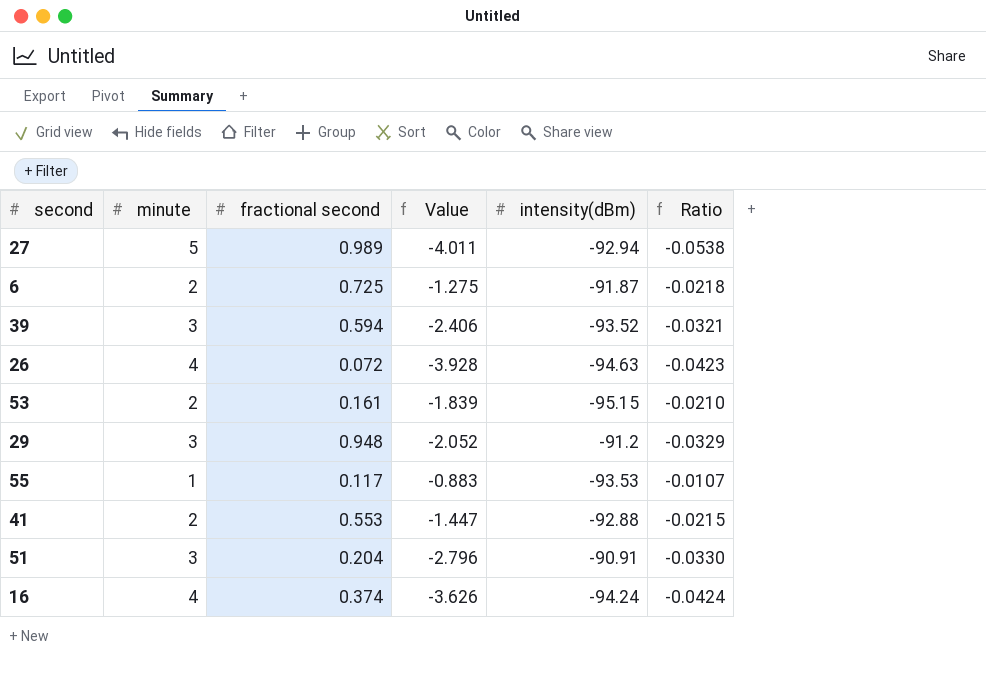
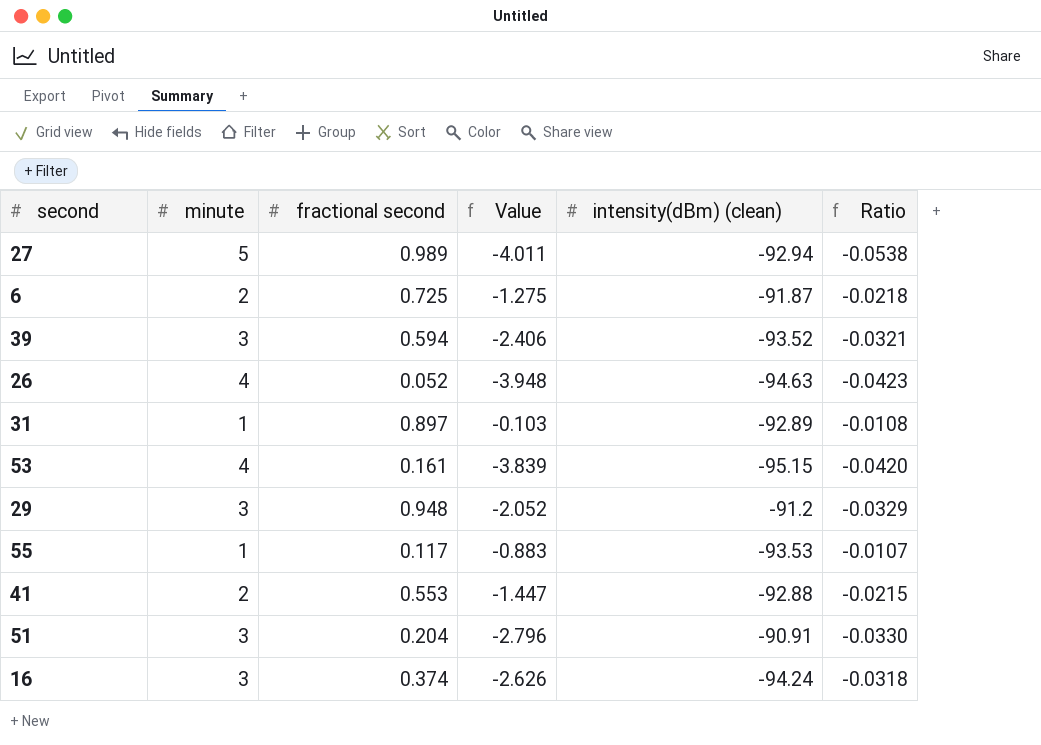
column name: intensity(dBm) -> intensity(dBm) (clean)
26 | fractional second: 0.072 -> 0.052
26 | Value: -3.928 -> -3.948
row 31: none -> 1 | 0.897 | -0.103 | -92.89 | -0.0108
53 | minute: 2 -> 4
53 | Value: -1.839 -> -3.839
53 | Ratio: -0.0210 -> -0.0420
16 | minute: 4 -> 3
16 | Value: -3.626 -> -2.626
16 | Ratio: -0.0424 -> -0.0318

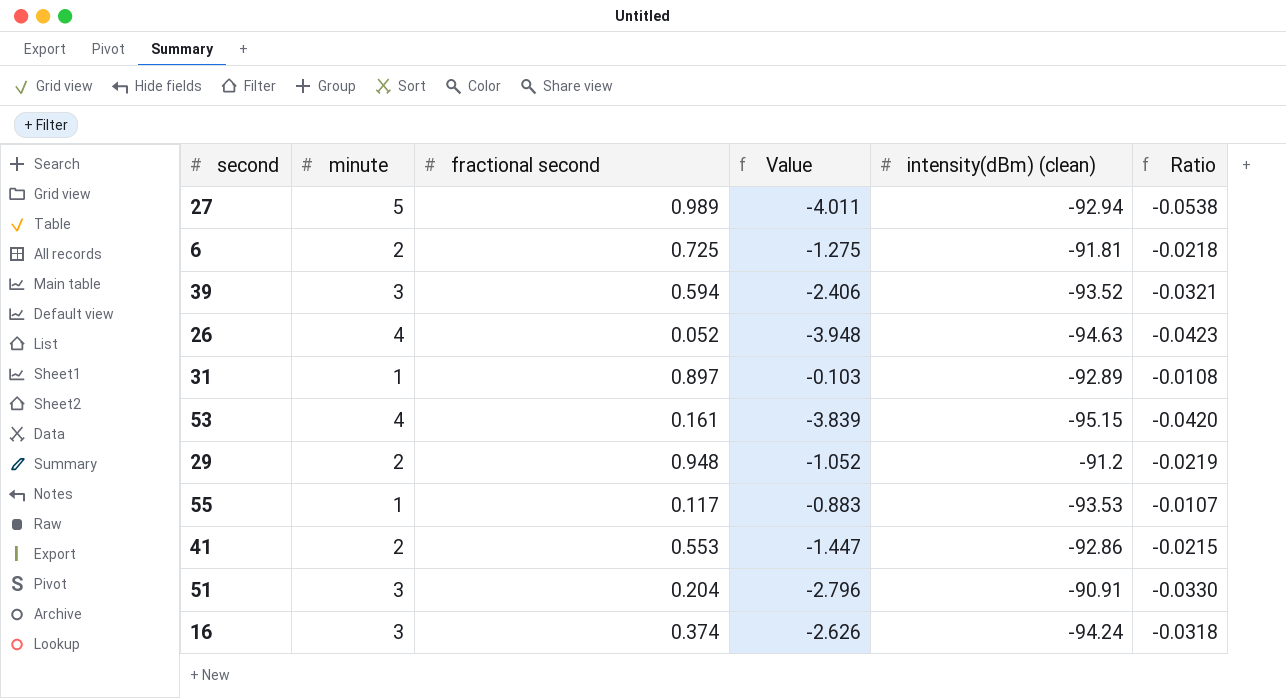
6 | intensity(dBm) (clean): -91.87 -> -91.81
29 | minute: 3 -> 2
29 | Value: -2.052 -> -1.052
29 | Ratio: -0.0329 -> -0.0219
41 | intensity(dBm) (clean): -92.88 -> -92.86

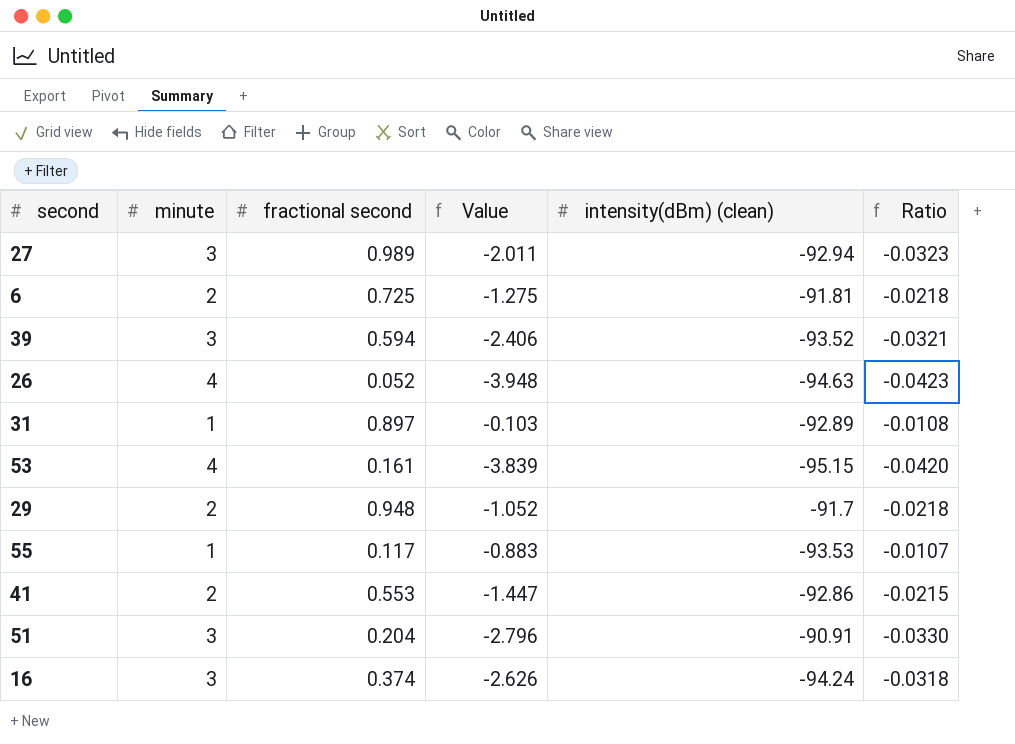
27 | minute: 5 -> 3
27 | Value: -4.011 -> -2.011
27 | Ratio: -0.0538 -> -0.0323
29 | intensity(dBm) (clean): -91.2 -> -91.7
29 | Ratio: -0.0219 -> -0.0218

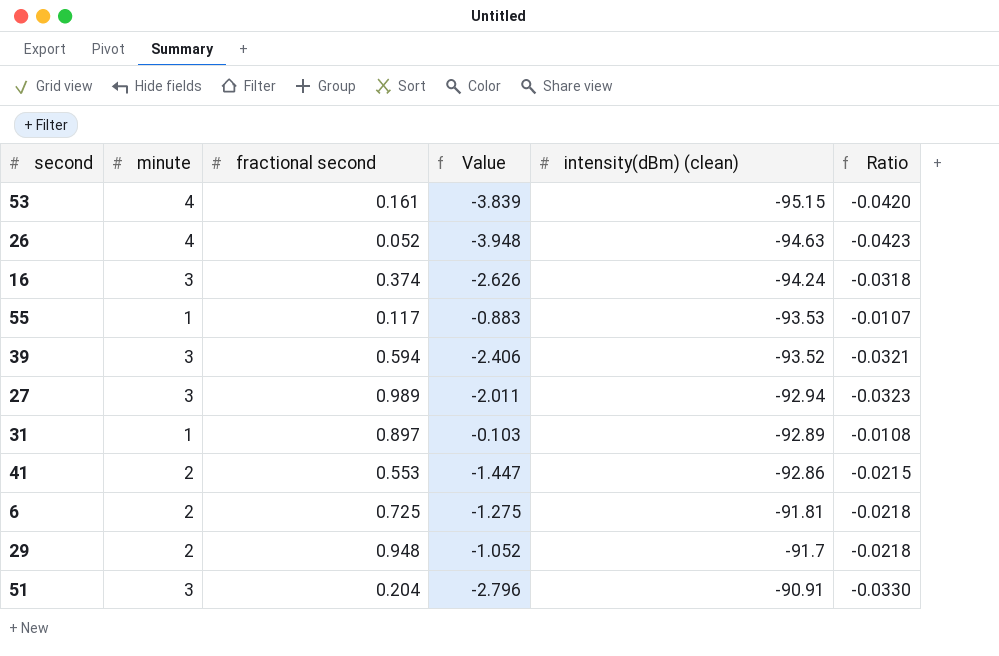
row order: none -> intensity(dBm) (clean) ascending

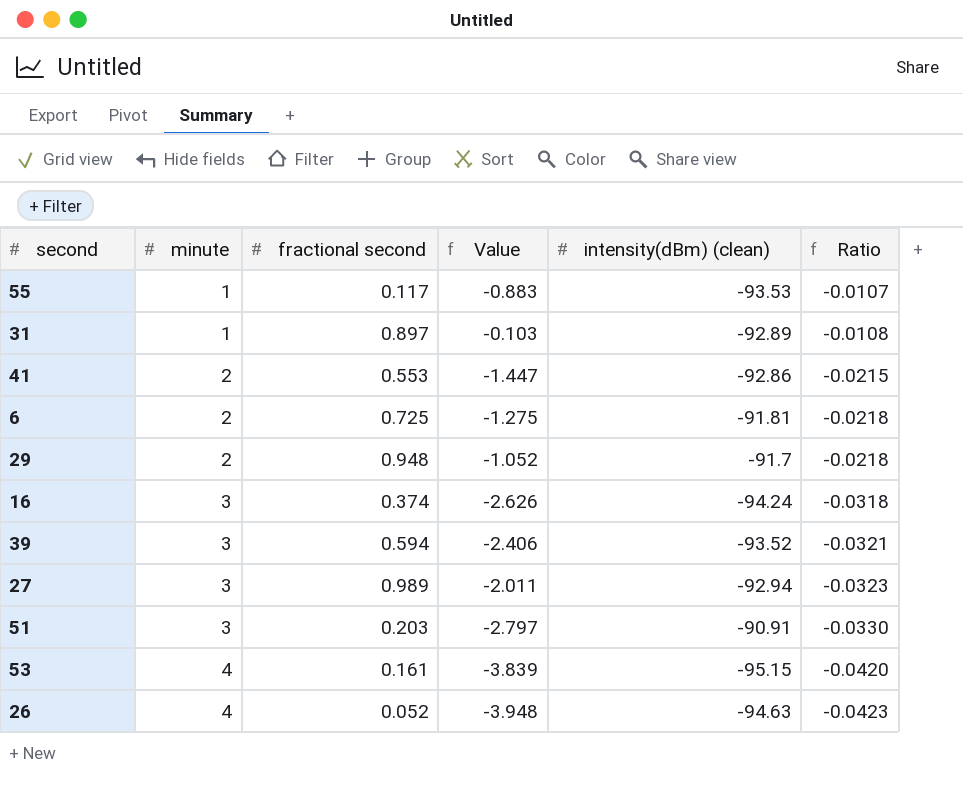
row order: intensity(dBm) (clean) ascending -> minute ascending
51 | fractional second: 0.204 -> 0.203
51 | Value: -2.796 -> -2.797

